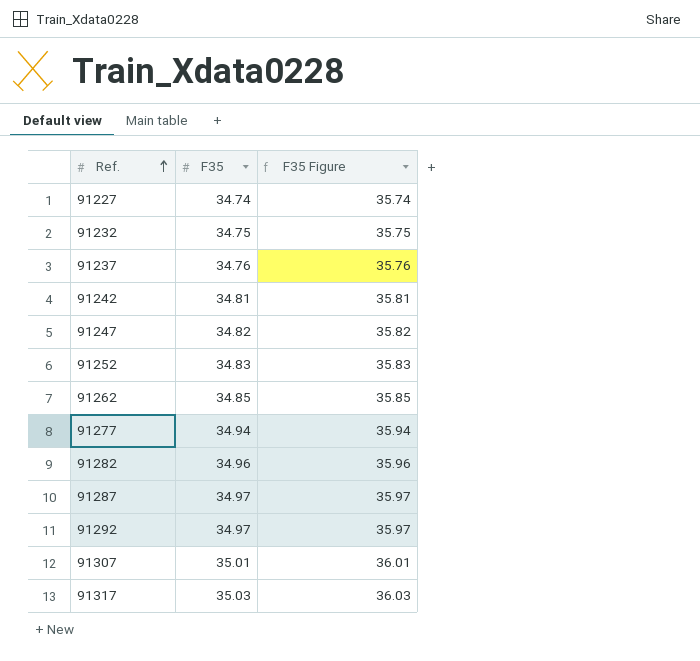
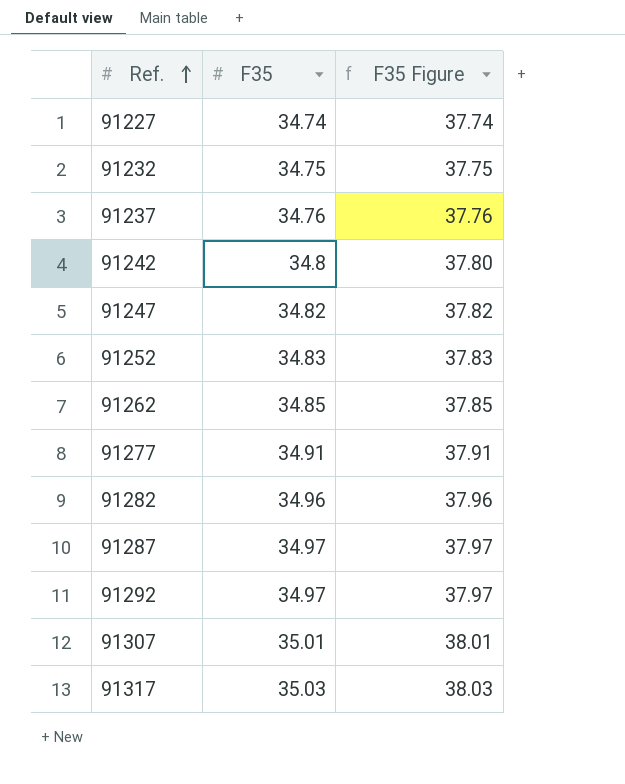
column F35 Figure | formula: [F35] + 1 -> [F35] + 3
91242 | F35: 34.81 -> 34.8
91277 | F35: 34.94 -> 34.91

